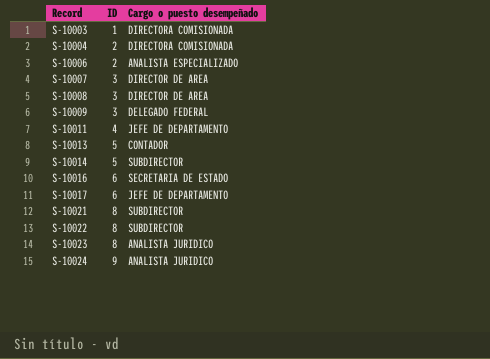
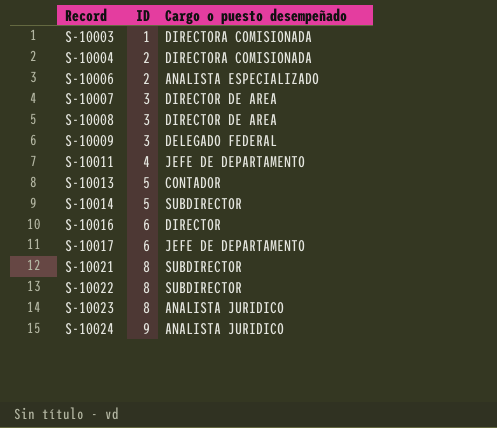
S-10016 | Cargo o puesto desempeñado: SECRETARIA DE ESTADO -> DIRECTOR

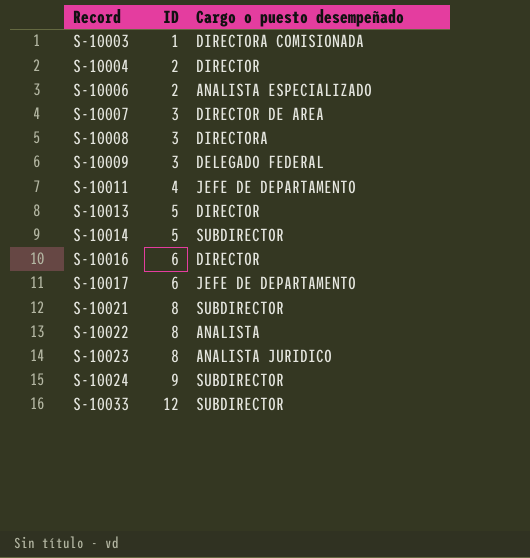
S-10004 | Cargo o puesto desempeñado: DIRECTORA COMISIONADA -> DIRECTOR
S-10008 | Cargo o puesto desempeñado: DIRECTOR DE AREA -> DIRECTORA
S-10013 | Cargo o puesto desempeñado: CONTADOR -> DIRECTOR
S-10022 | Cargo o puesto desempeñado: SUBDIRECTOR -> ANALISTA
S-10024 | Cargo o puesto desempeñado: ANALISTA JURIDICO -> SUBDIRECTOR
row S-10033: none -> 12 | SUBDIRECTOR

